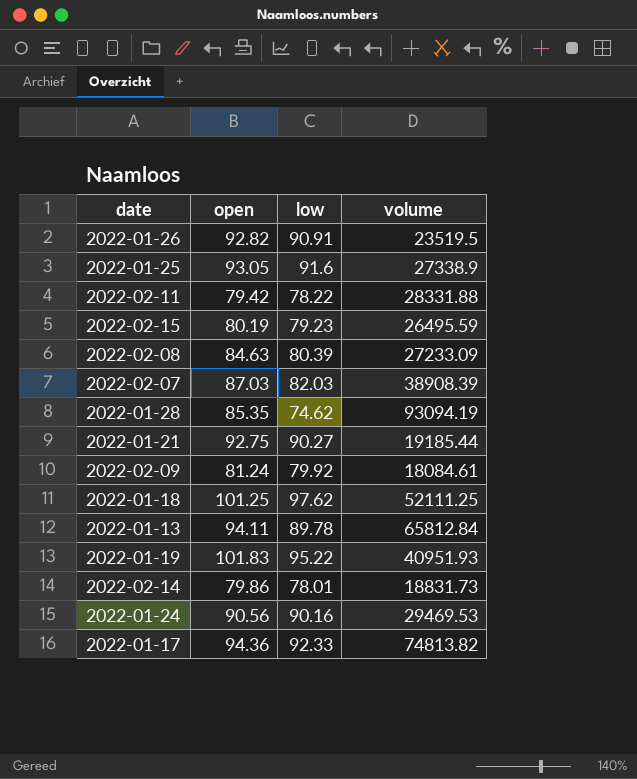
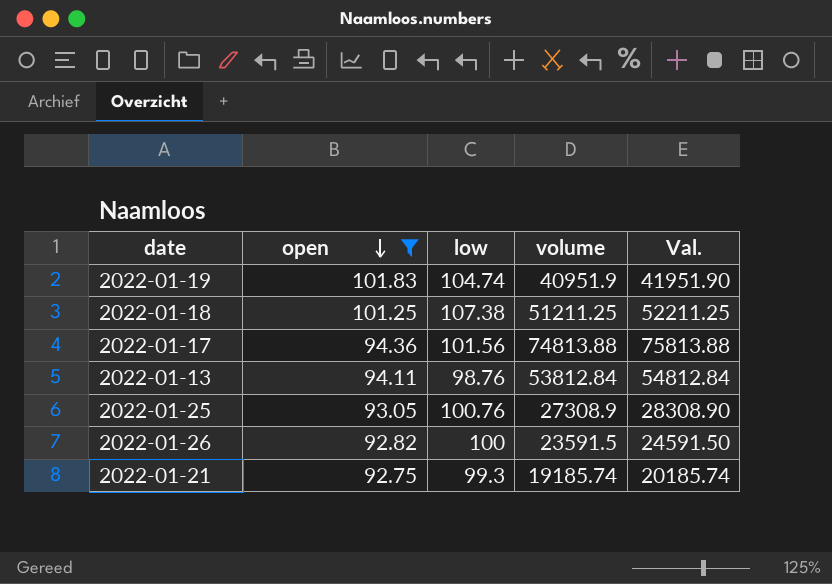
filter: none -> open >= 92.75
row order: none -> open descending
column Val. | formula: none -> [volume] + 1000
2022-01-19 | low: 95.22 -> 104.74
2022-01-19 | volume: 40951.93 -> 40951.9
2022-01-18 | low: 97.62 -> 107.38
2022-01-18 | volume: 52111.25 -> 51211.25
2022-01-17 | low: 92.33 -> 101.56
2022-01-17 | volume: 74813.82 -> 74813.88
2022-01-13 | low: 89.78 -> 98.76
2022-01-13 | volume: 65812.84 -> 53812.84
2022-01-25 | low: 91.6 -> 100.76
2022-01-25 | volume: 27338.9 -> 27308.9
2022-01-26 | low: 90.91 -> 100
2022-01-26 | volume: 23519.5 -> 23591.5
2022-01-21 | low: 90.27 -> 99.3
2022-01-21 | volume: 19185.44 -> 19185.74

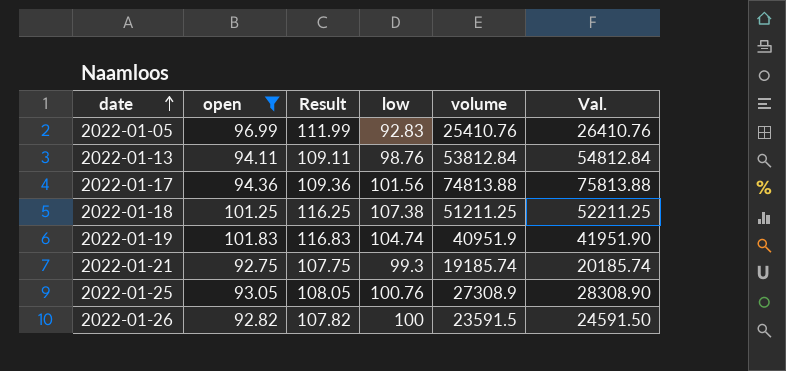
row order: open descending -> date ascending
column Result | formula: none -> [open] + 15
row 2022-01-05: none -> 96.99 | 111.99 | 92.83 | 25410.76 | 26410.76

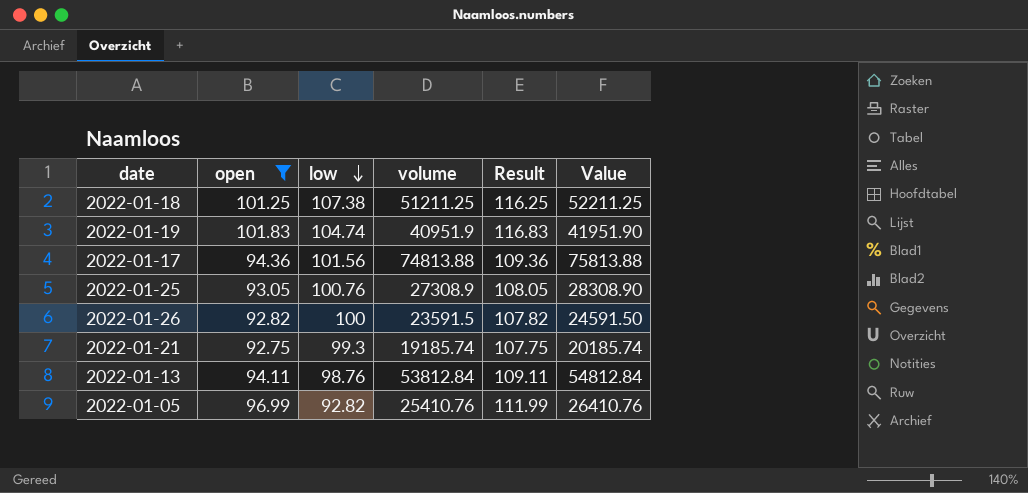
row order: date ascending -> low descending
column Result | position: 3 -> 5
column name: Val. -> Value
2022-01-05 | low: 92.83 -> 92.82

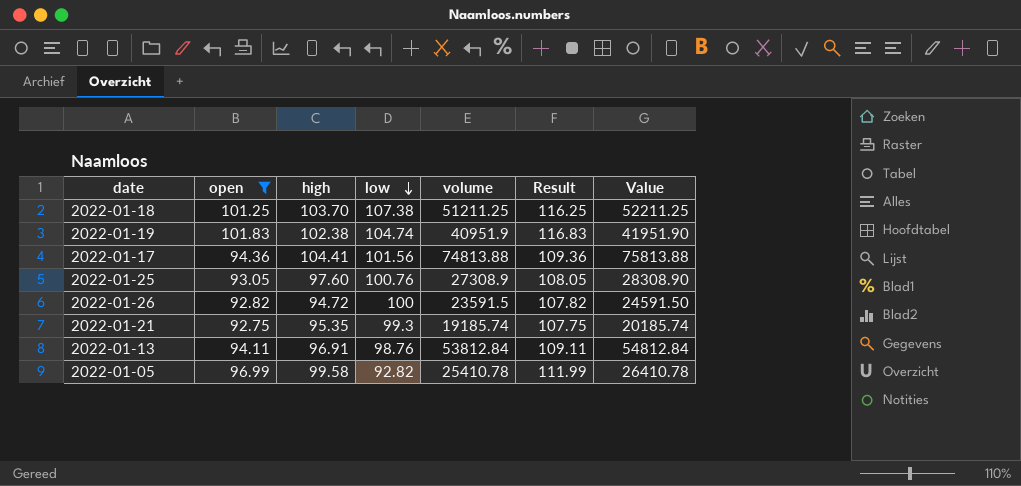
column high | position: none -> 3
2022-01-05 | volume: 25410.76 -> 25410.78
2022-01-05 | Value: 26410.76 -> 26410.78

